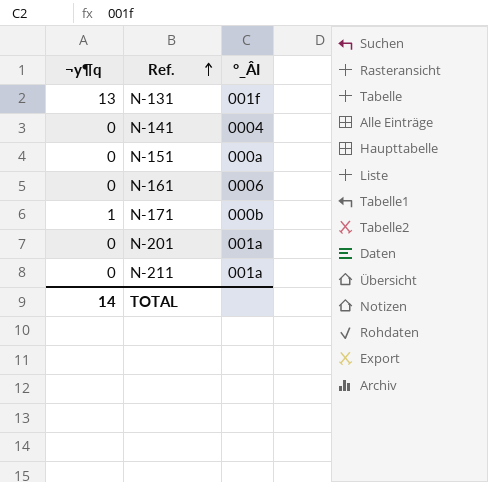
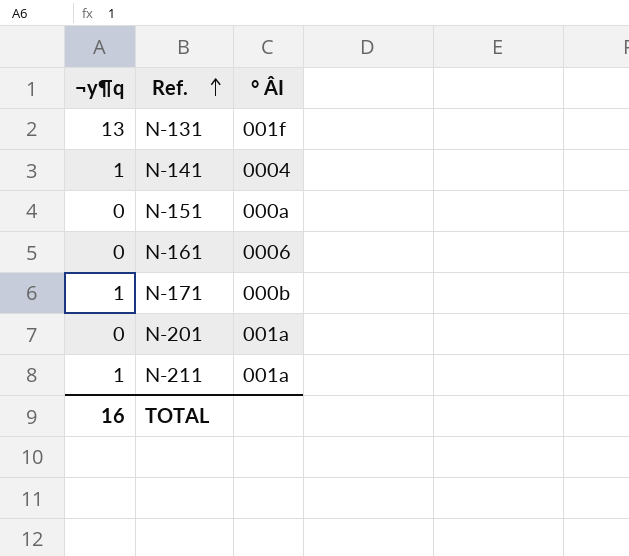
column name: °_ÂI -> ° ÂI
N-141 | ¬y¶q: 0 -> 1
N-211 | ¬y¶q: 0 -> 1
TOTAL | ¬y¶q: 14 -> 16

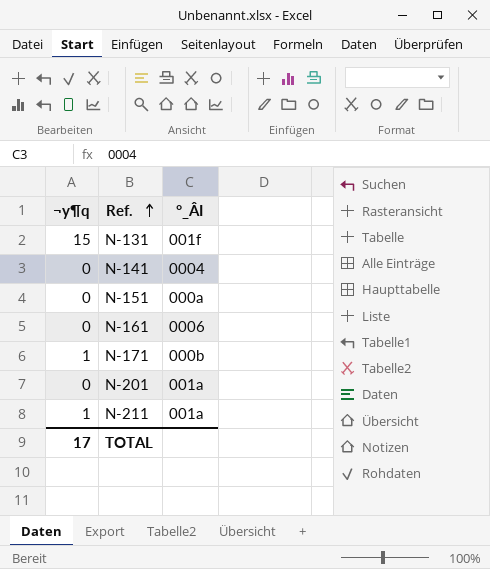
column name: ° ÂI -> °_ÂI
N-131 | ¬y¶q: 13 -> 15
N-141 | ¬y¶q: 1 -> 0
TOTAL | ¬y¶q: 16 -> 17

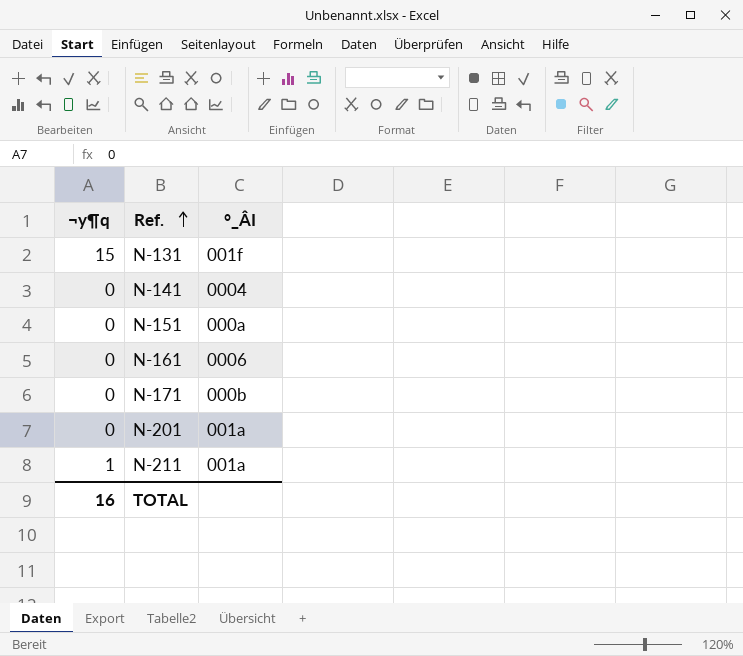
N-171 | ¬y¶q: 1 -> 0
TOTAL | ¬y¶q: 17 -> 16

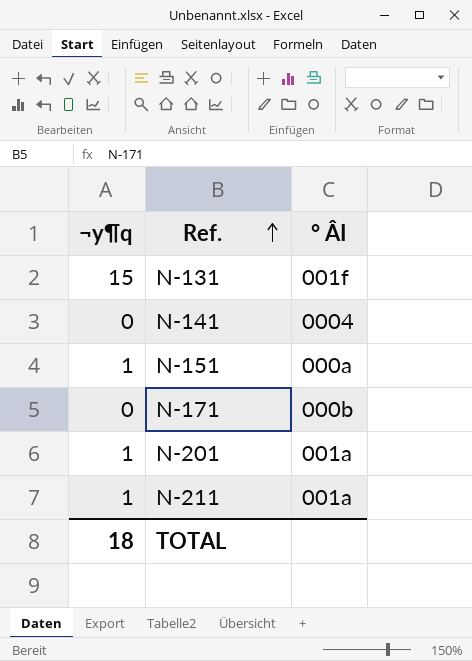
column name: °_ÂI -> ° ÂI
row N-161: 0 | 0006 -> none
N-151 | ¬y¶q: 0 -> 1
N-201 | ¬y¶q: 0 -> 1
TOTAL | ¬y¶q: 16 -> 18

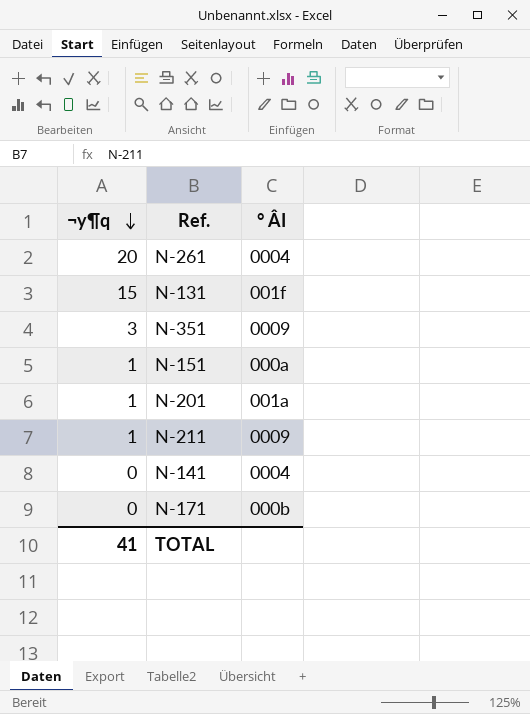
row order: Ref. ascending -> ¬y¶q descending
row N-261: none -> 20 | 0004
row N-351: none -> 3 | 0009
N-211 | ° ÂI: 001a -> 0009
TOTAL | ¬y¶q: 18 -> 41

